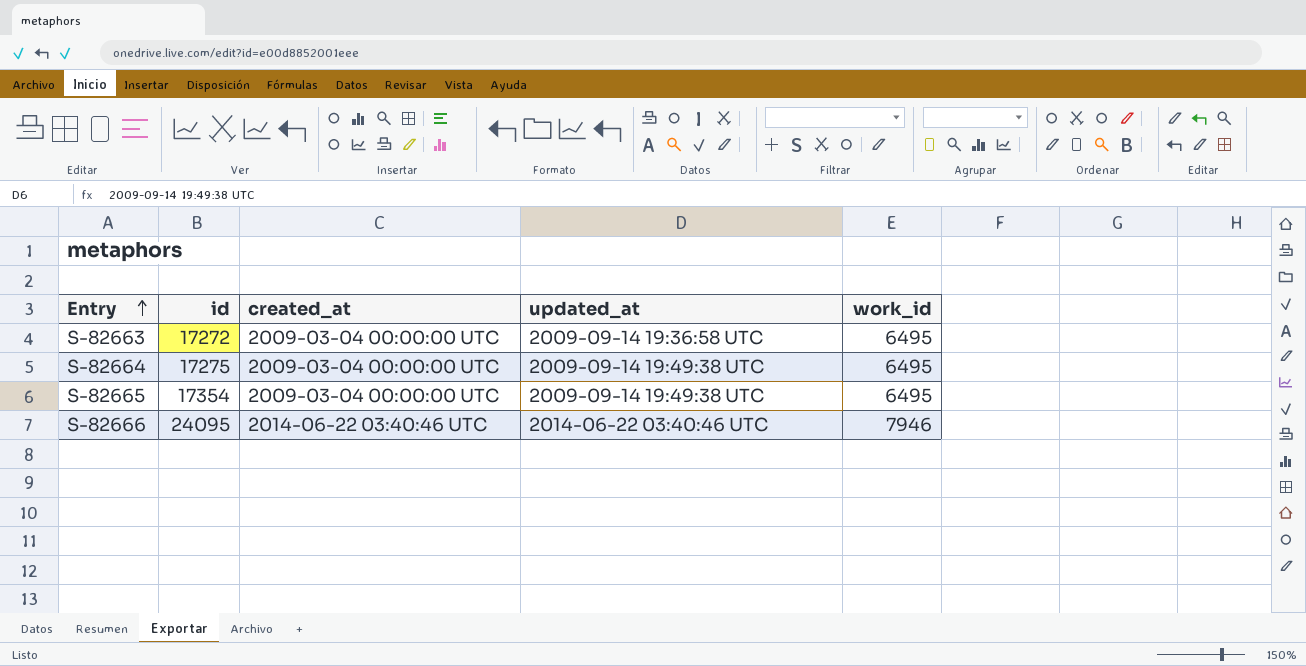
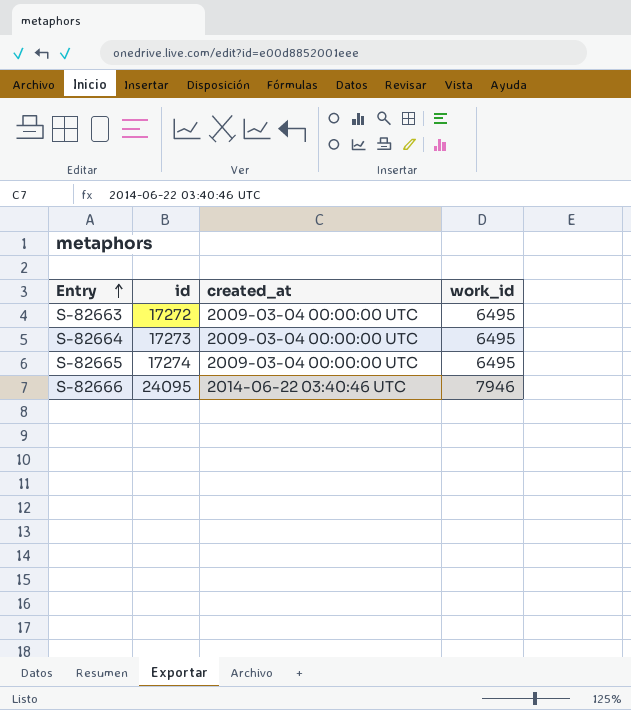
column updated_at | position: 4 -> none
S-82664 | id: 17275 -> 17273
S-82665 | id: 17354 -> 17274

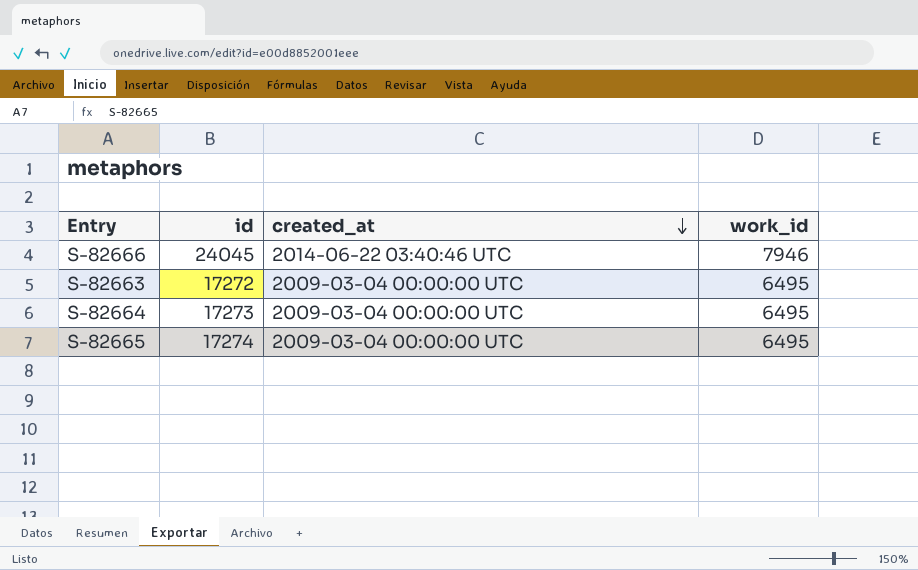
row order: Entry ascending -> created_at descending
S-82666 | id: 24095 -> 24045

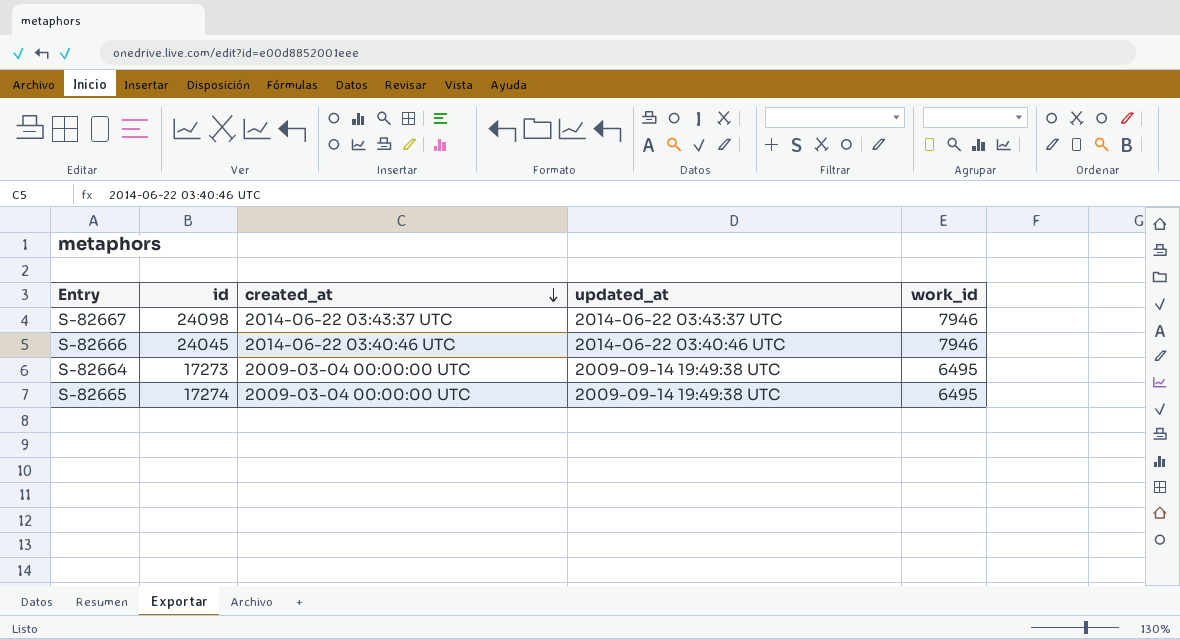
column updated_at | position: none -> 4
row S-82663: 17272 | 2009-03-04 00:00:00 UTC | 6495 -> none
row S-82667: none -> 24098 | 2014-06-22 03:43:37 UTC | 2014-06-22 03:43:37 UTC | 7946

